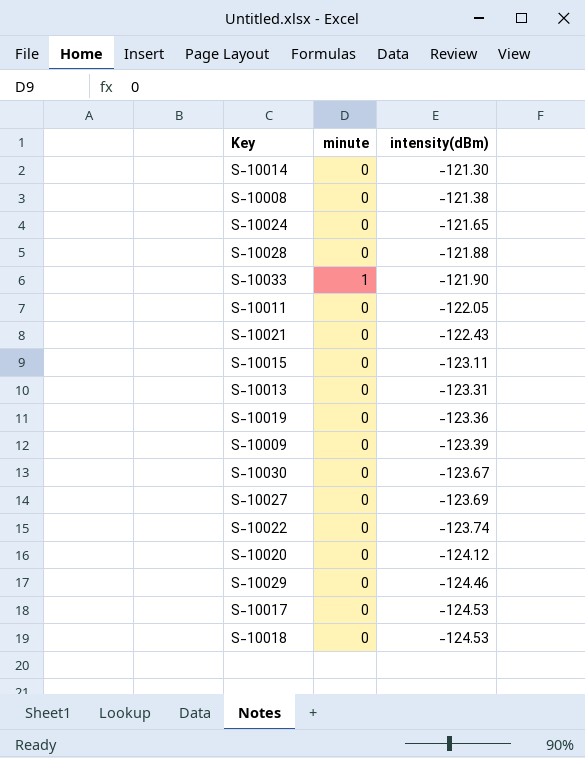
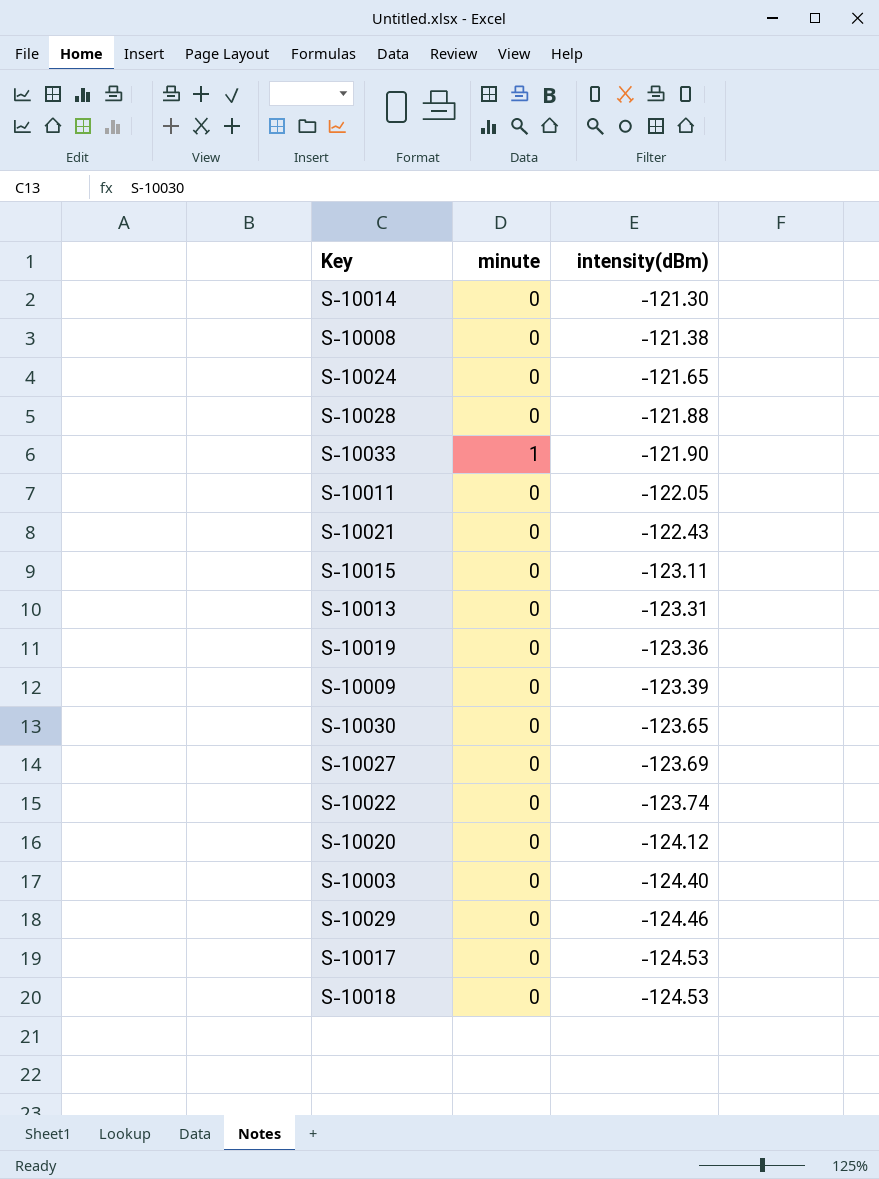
S-10030 | intensity(dBm): -123.67 -> -123.65
row S-10003: none -> 0 | -124.40

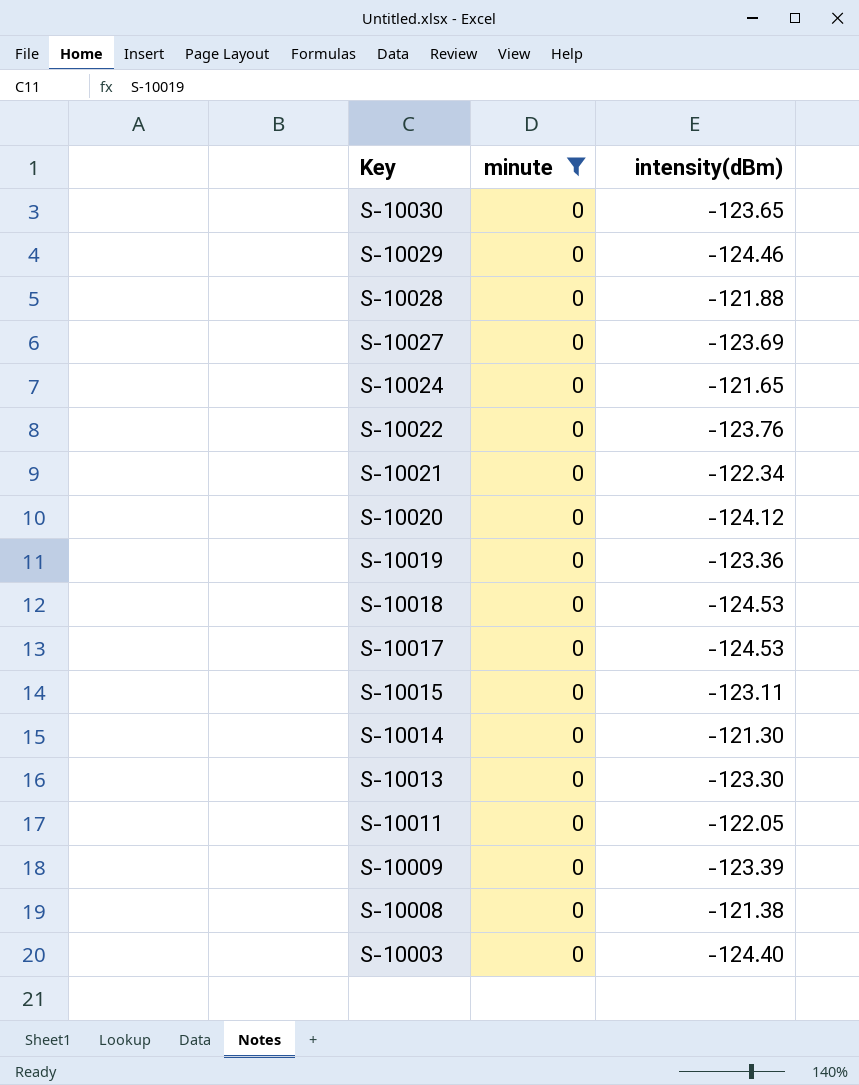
filter: none -> minute = 0
row order: intensity(dBm) descending -> Key descending
S-10022 | intensity(dBm): -123.74 -> -123.76
S-10021 | intensity(dBm): -122.43 -> -122.34
S-10013 | intensity(dBm): -123.31 -> -123.30

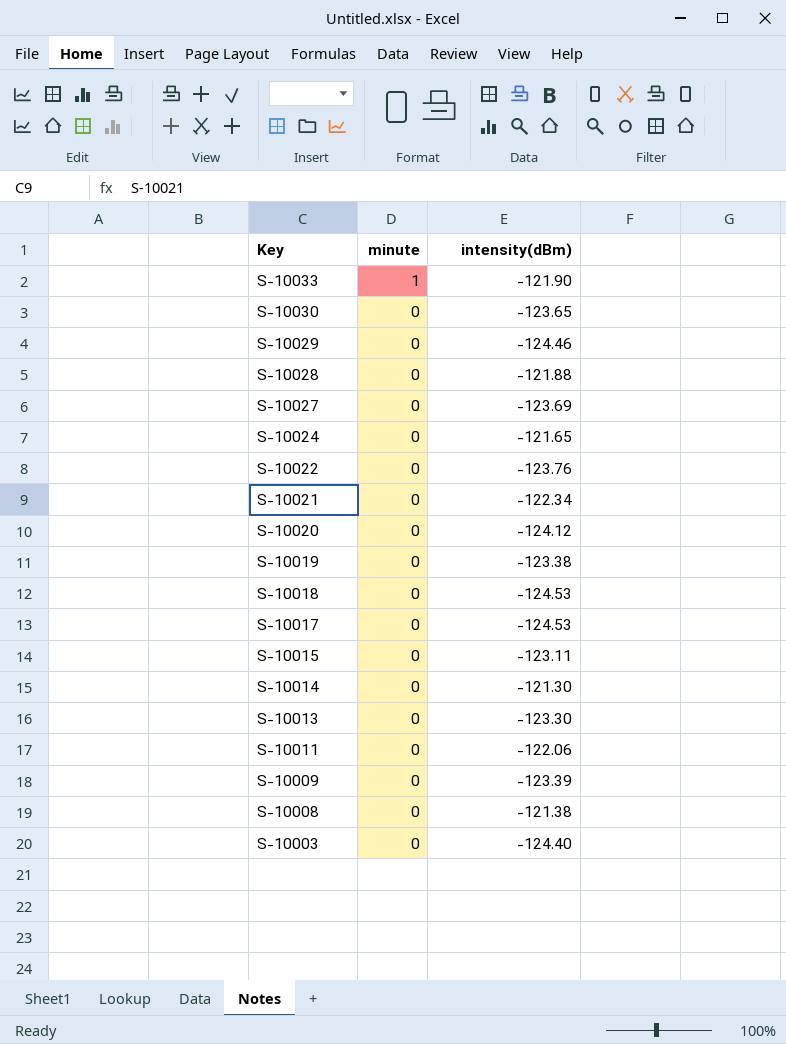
filter: minute = 0 -> none
S-10019 | intensity(dBm): -123.36 -> -123.38
S-10011 | intensity(dBm): -122.05 -> -122.06

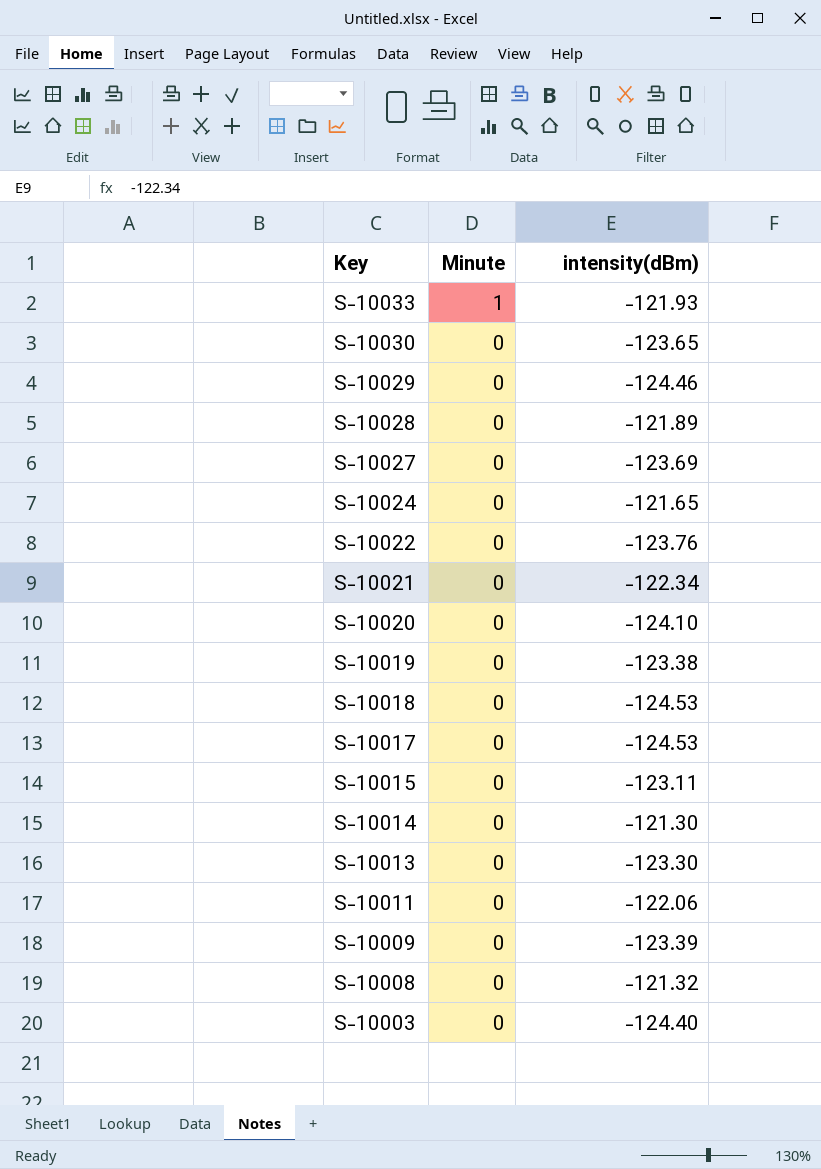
column name: minute -> Minute
S-10033 | intensity(dBm): -121.90 -> -121.93
S-10028 | intensity(dBm): -121.88 -> -121.89
S-10020 | intensity(dBm): -124.12 -> -124.10
S-10008 | intensity(dBm): -121.38 -> -121.32

